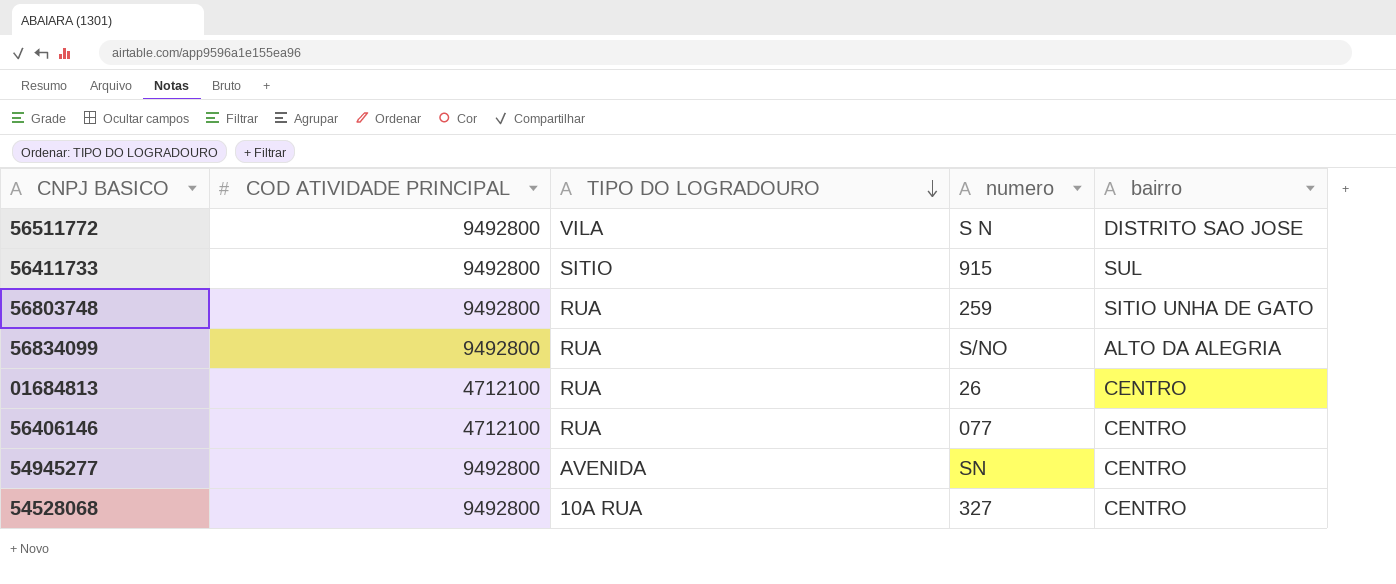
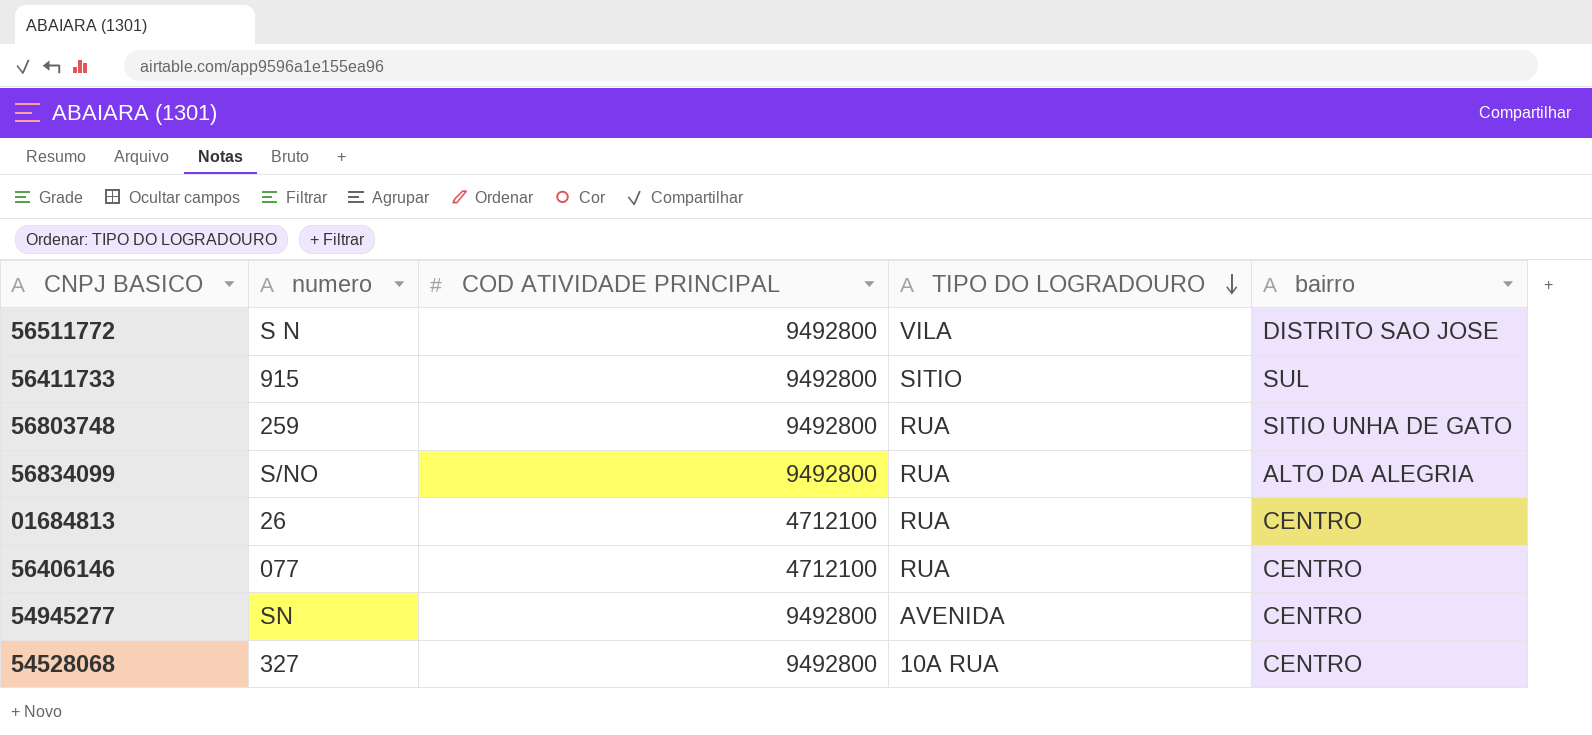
column numero | position: 4 -> 2

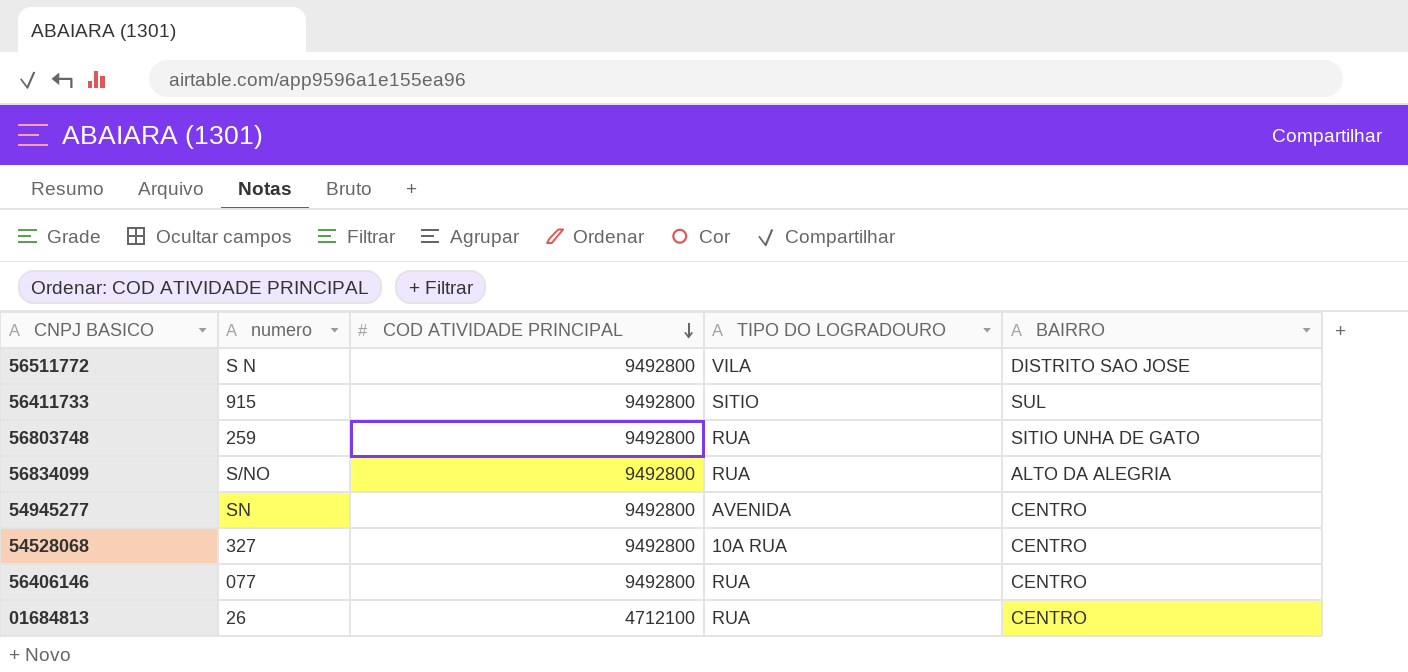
row order: TIPO DO LOGRADOURO descending -> COD ATIVIDADE PRINCIPAL descending
column name: bairro -> BAIRRO
56406146 | COD ATIVIDADE PRINCIPAL: 4712100 -> 9492800

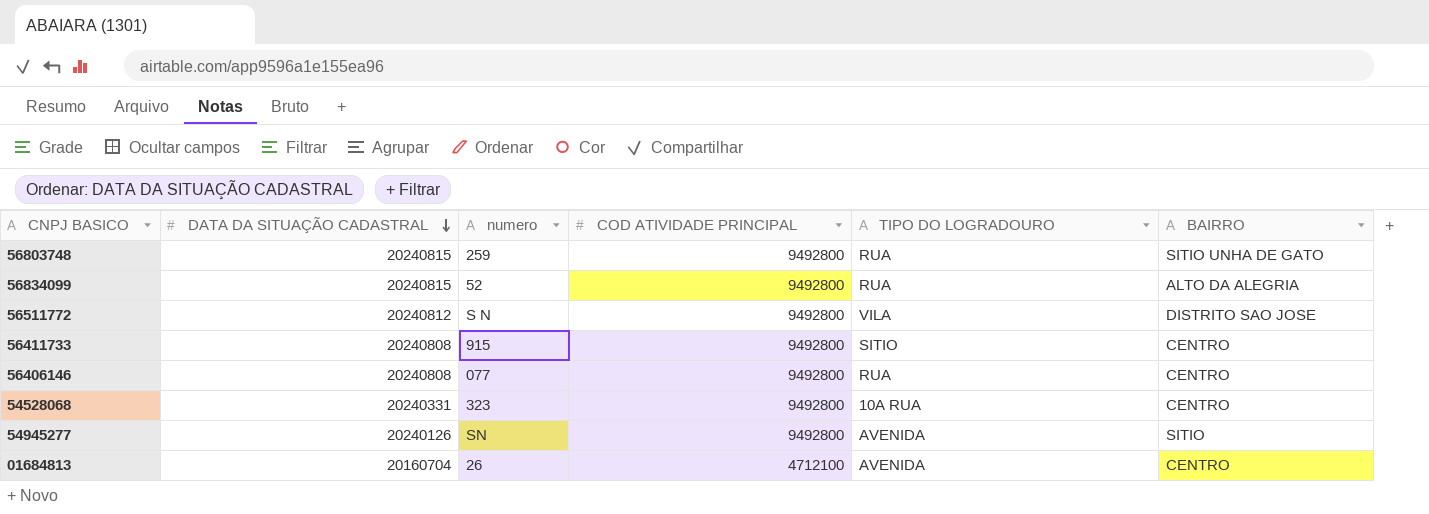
row order: COD ATIVIDADE PRINCIPAL descending -> DATA DA SITUAÇÃO CADASTRAL descending
column DATA DA SITUAÇÃO CADASTRAL | position: none -> 2
56834099 | numero: S/NO -> 52
56411733 | BAIRRO: SUL -> CENTRO
54528068 | numero: 327 -> 323
54945277 | BAIRRO: CENTRO -> SITIO
01684813 | TIPO DO LOGRADOURO: RUA -> AVENIDA

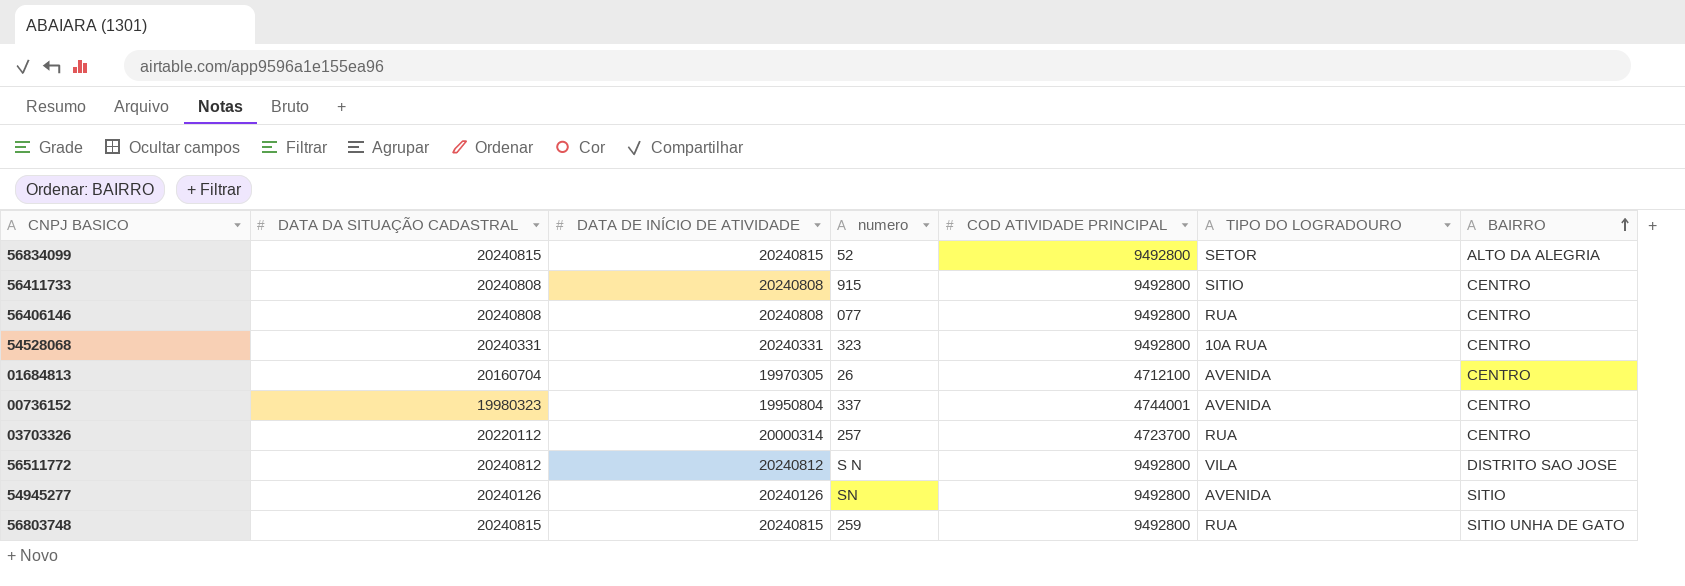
row order: DATA DA SITUAÇÃO CADASTRAL descending -> BAIRRO ascending
column DATA DE INÍCIO DE ATIVIDADE | position: none -> 3
56834099 | TIPO DO LOGRADOURO: RUA -> SETOR
row 00736152: none -> 19980323 | 19950804 | 337 | 4744001 | AVENIDA | CENTRO
row 03703326: none -> 20220112 | 20000314 | 257 | 4723700 | RUA | CENTRO

